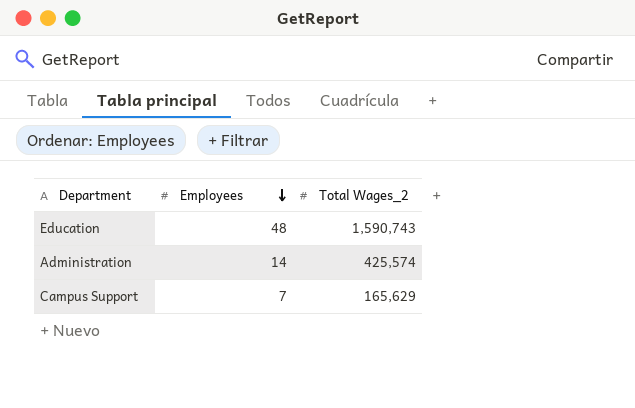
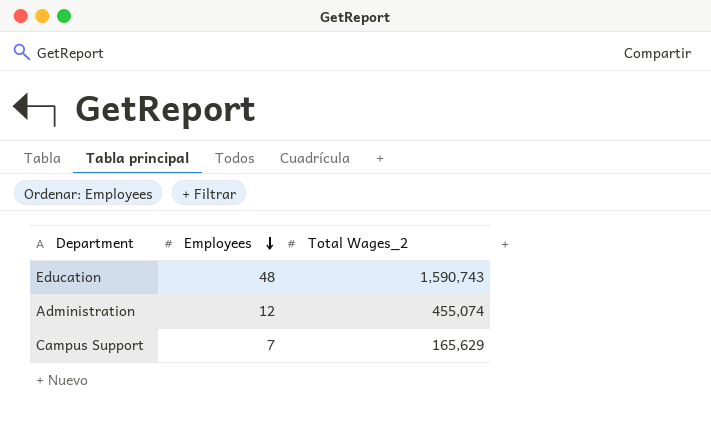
Administration | Employees: 14 -> 12
Administration | Total Wages_2: 425,574 -> 455,074

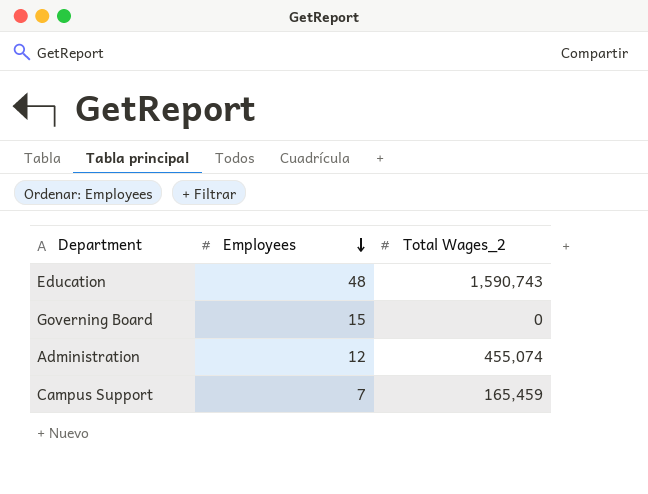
row Governing Board: none -> 15 | 0
Campus Support | Total Wages_2: 165,629 -> 165,459

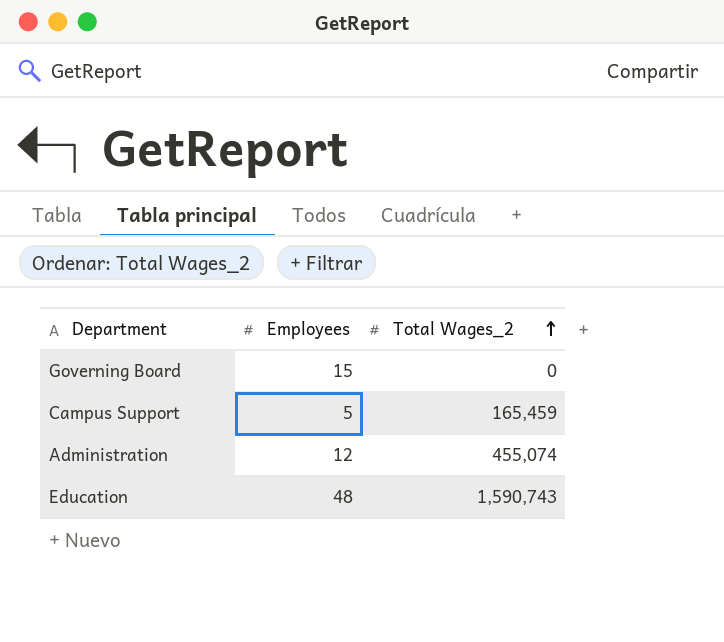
row order: Employees descending -> Total Wages_2 ascending
Campus Support | Employees: 7 -> 5

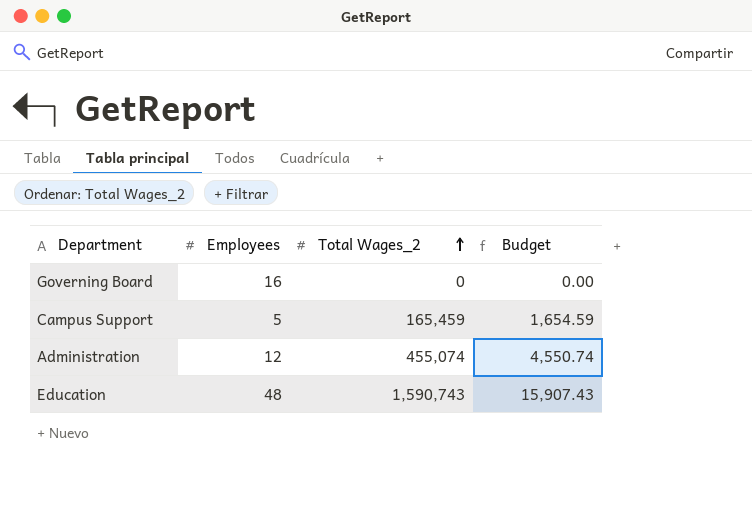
column Budget | formula: none -> [Total Wages_2] * 0.01
Governing Board | Employees: 15 -> 16

